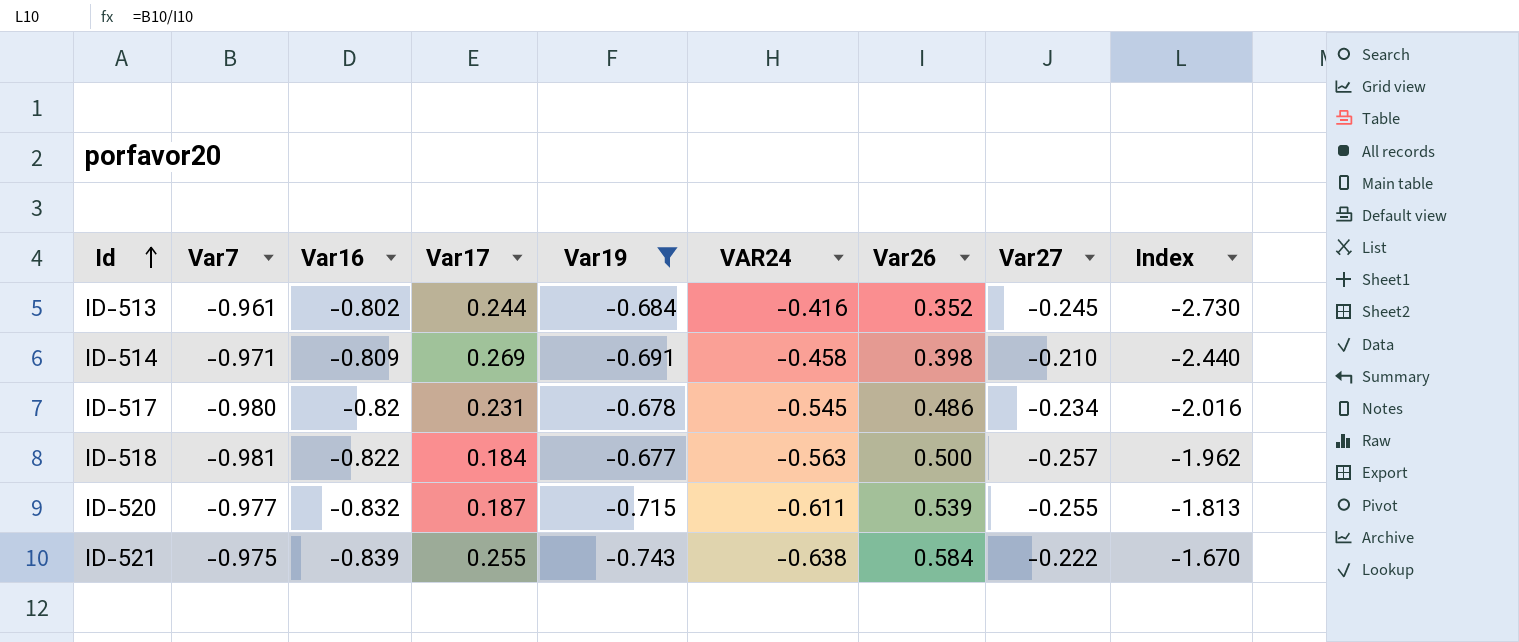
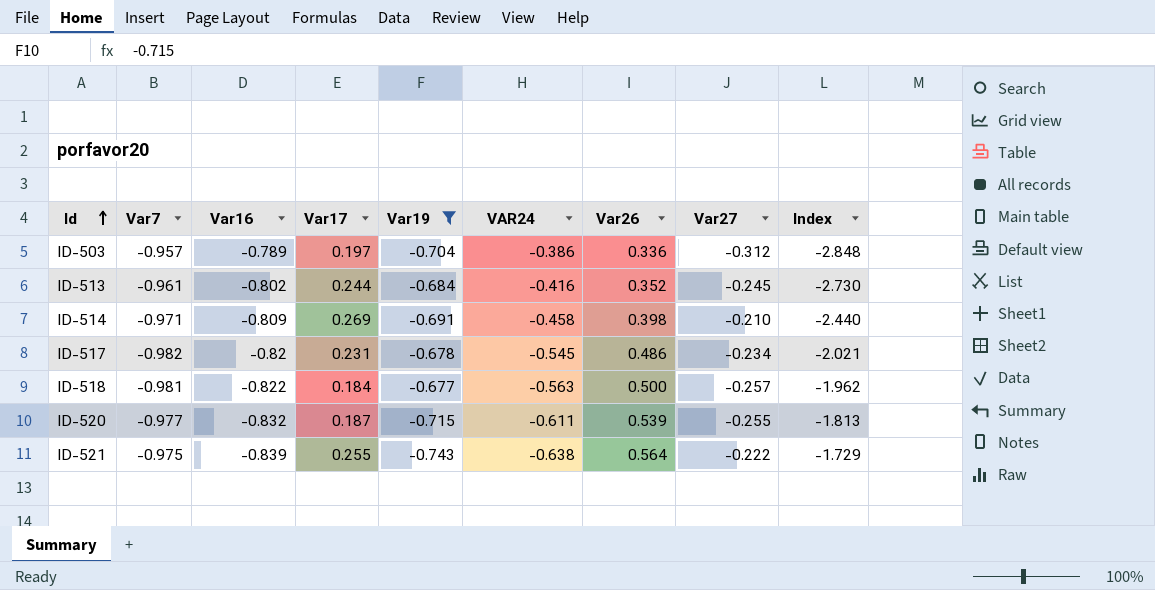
row ID-503: none -> -0.957 | -0.789 | 0.197 | -0.704 | -0.386 | 0.336 | -0.312 | -2.848
ID-517 | Var7: -0.980 -> -0.982
ID-517 | Index: -2.016 -> -2.021
ID-521 | Var26: 0.584 -> 0.564
ID-521 | Index: -1.670 -> -1.729

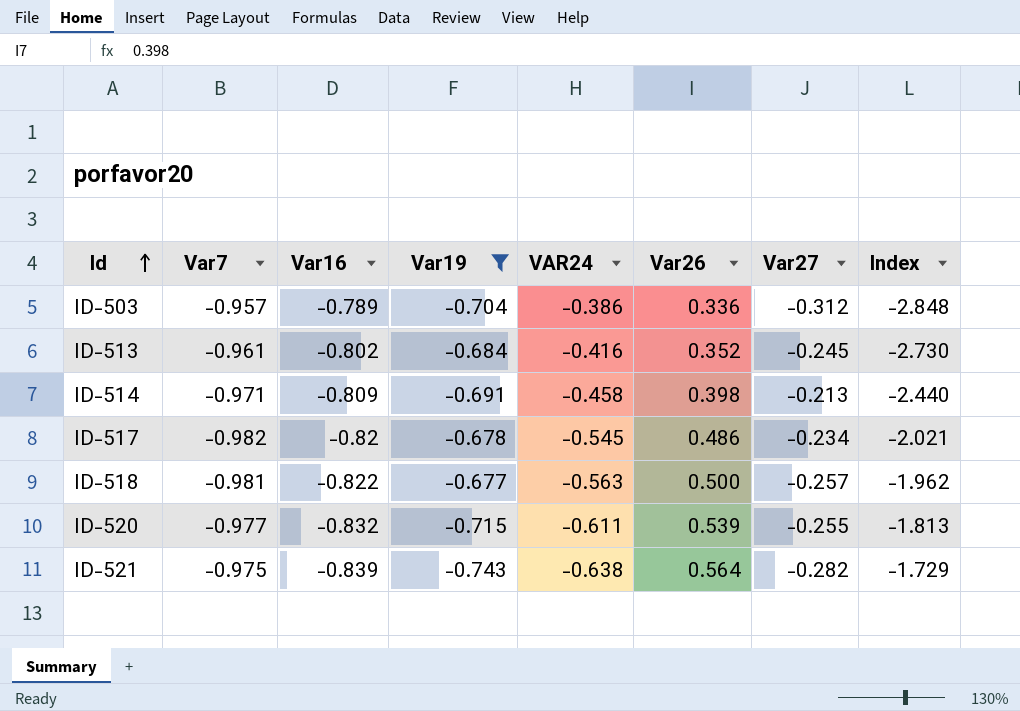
column Var17 | position: 4 -> none
ID-514 | Var27: -0.210 -> -0.213
ID-521 | Var27: -0.222 -> -0.282

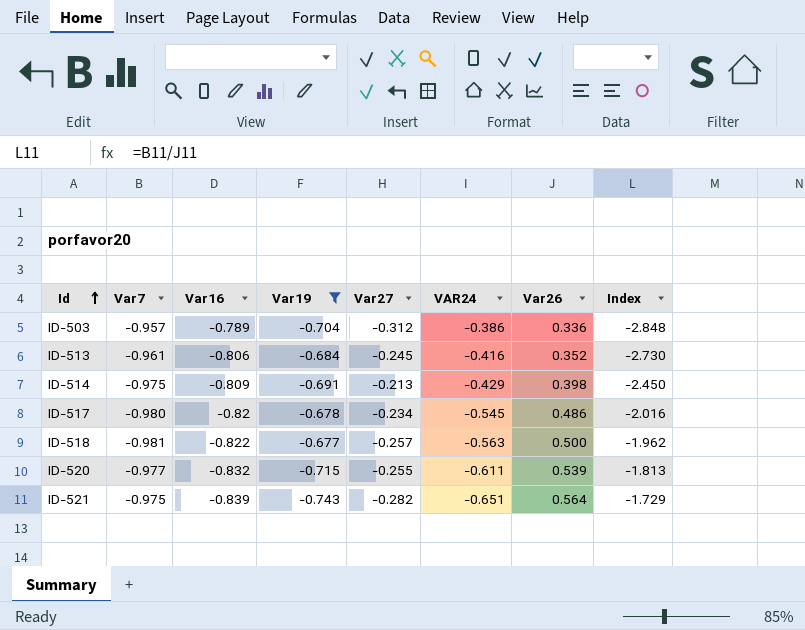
column Var27 | position: 7 -> 5
ID-513 | Var16: -0.802 -> -0.806
ID-514 | Var7: -0.971 -> -0.975
ID-514 | VAR24: -0.458 -> -0.429
ID-514 | Index: -2.440 -> -2.450
ID-517 | Var7: -0.982 -> -0.980
ID-517 | Index: -2.021 -> -2.016
ID-521 | VAR24: -0.638 -> -0.651

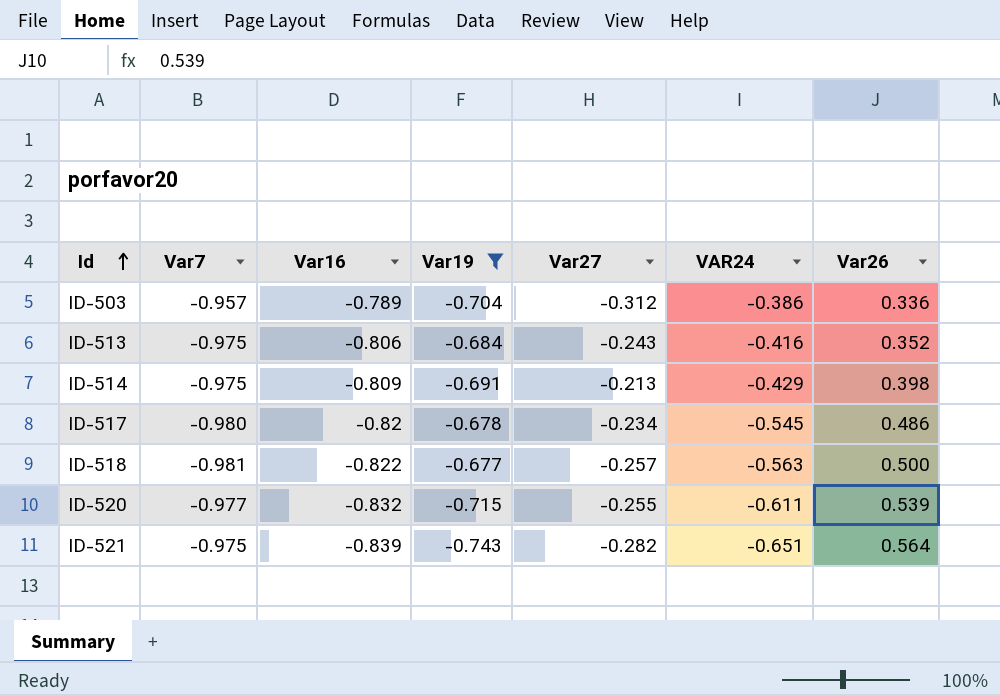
column Index | formula: [Var7] / [Var26] -> none
ID-513 | Var7: -0.961 -> -0.975
ID-513 | Var27: -0.245 -> -0.243

